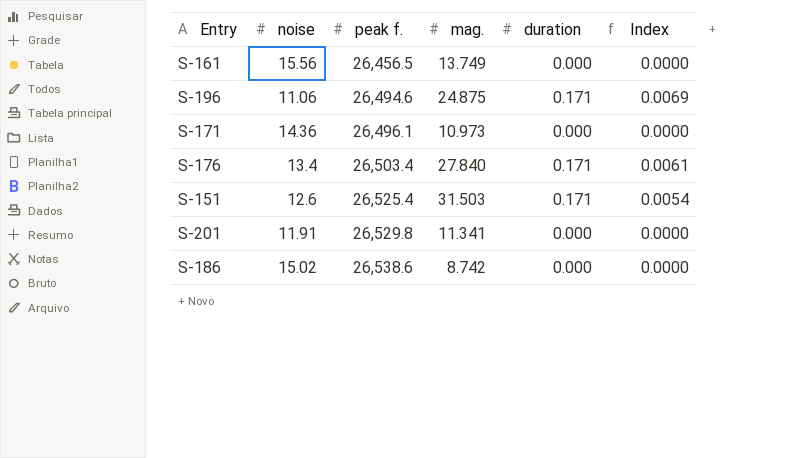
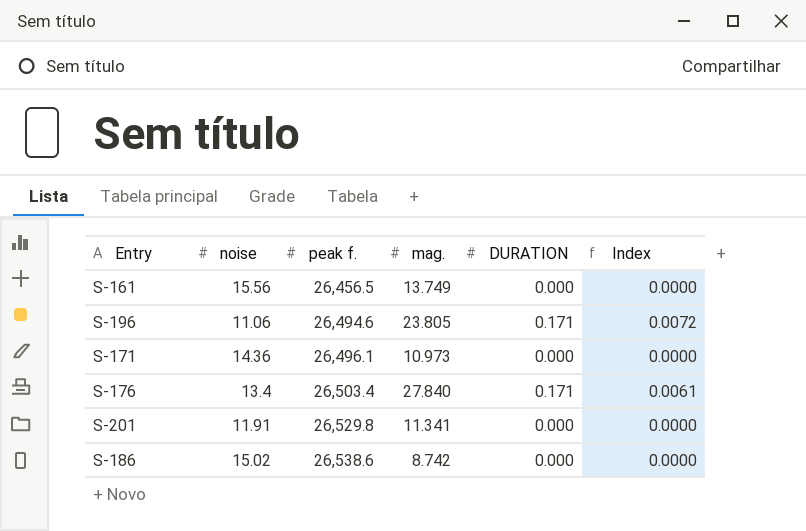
column name: duration -> DURATION
row S-151: 12.6 | 26,525.4 | 31.503 | 0.171 | 0.0054 -> none
S-196 | mag.: 24.875 -> 23.805
S-196 | Index: 0.0069 -> 0.0072

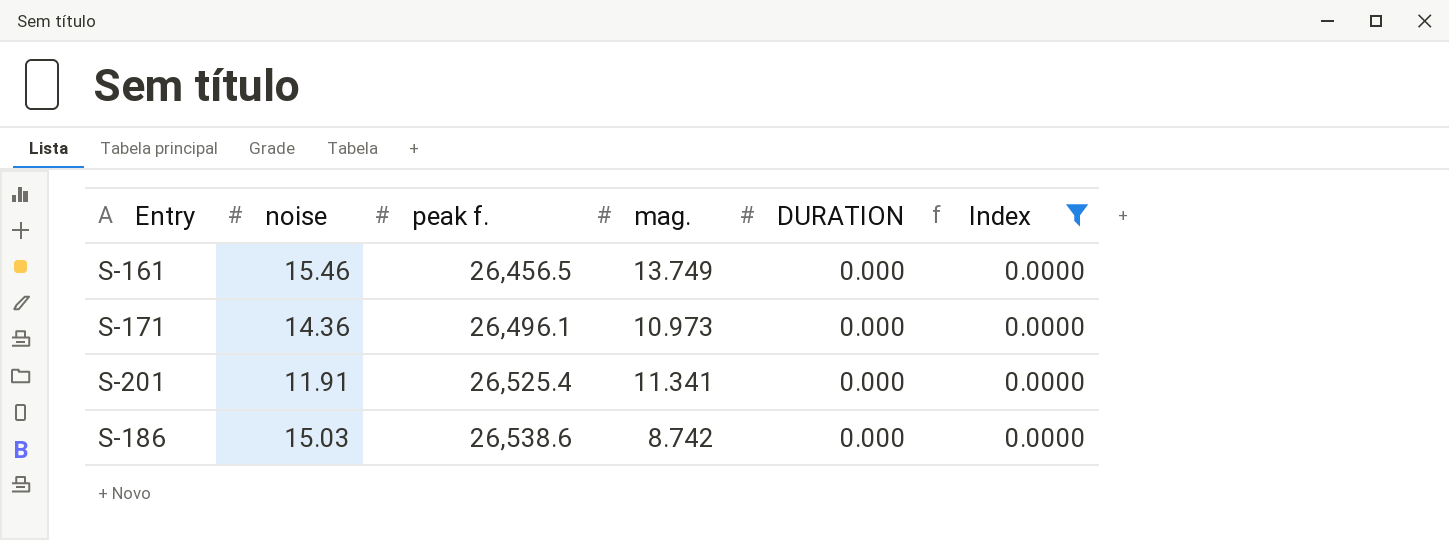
filter: none -> Index = 0.0000
S-161 | noise: 15.56 -> 15.46
S-201 | peak f.: 26,529.8 -> 26,525.4
S-186 | noise: 15.02 -> 15.03

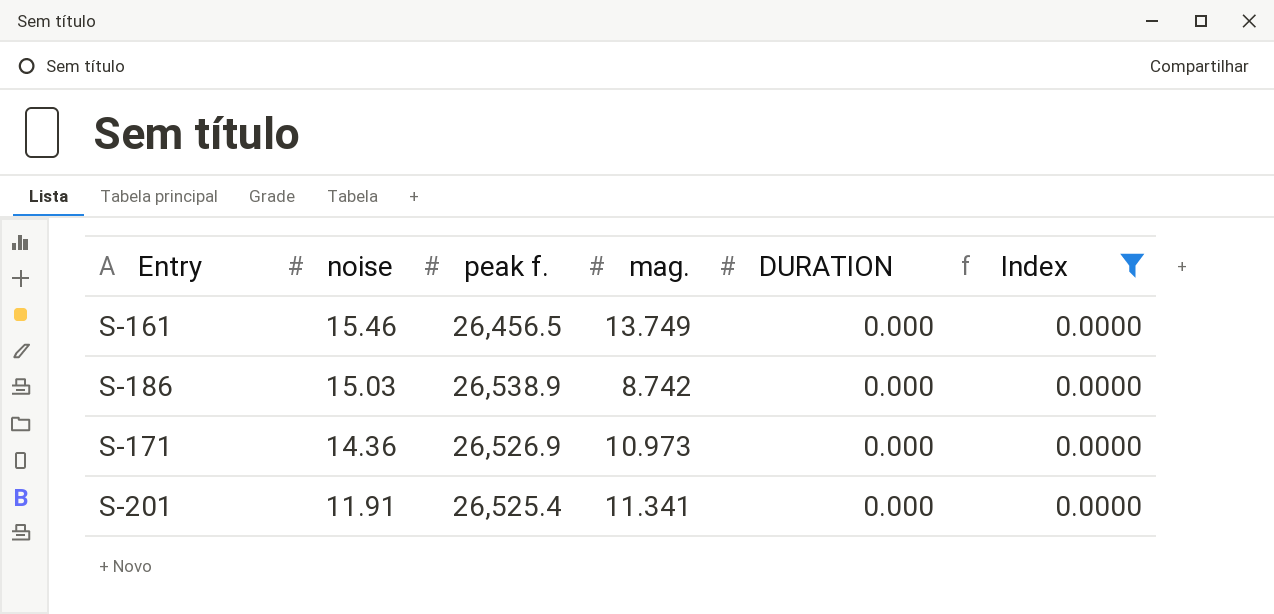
row order: peak f. ascending -> noise descending
S-186 | peak f.: 26,538.6 -> 26,538.9
S-171 | peak f.: 26,496.1 -> 26,526.9

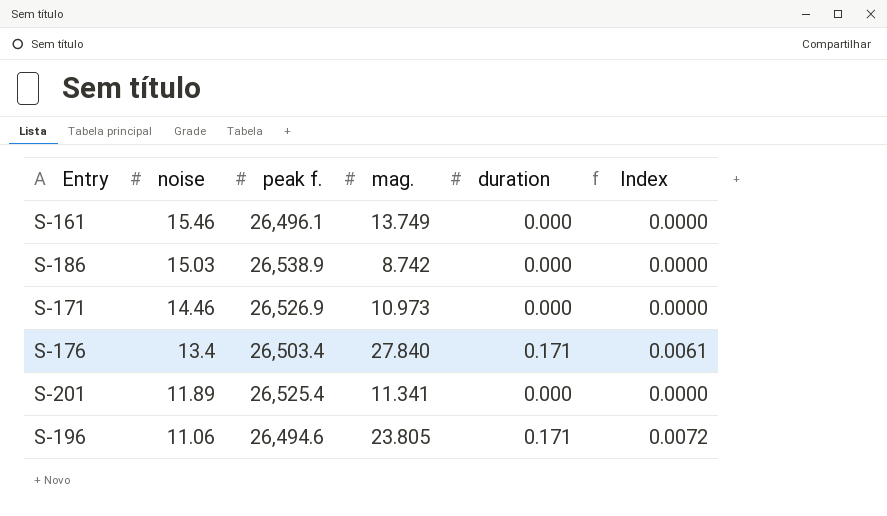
filter: Index = 0.0000 -> none
column name: DURATION -> duration
S-161 | peak f.: 26,456.5 -> 26,496.1
S-171 | noise: 14.36 -> 14.46
S-201 | noise: 11.91 -> 11.89

